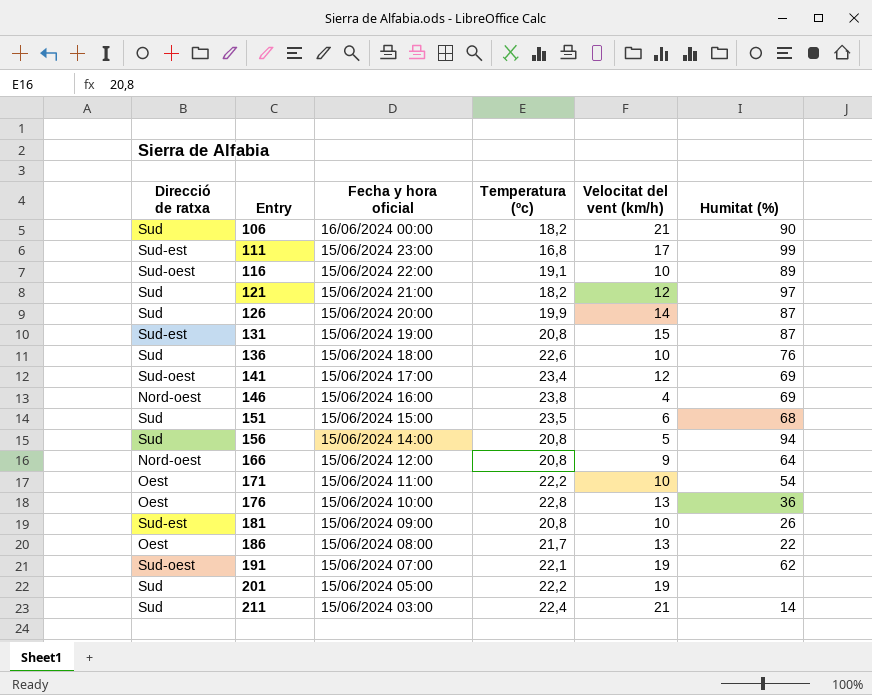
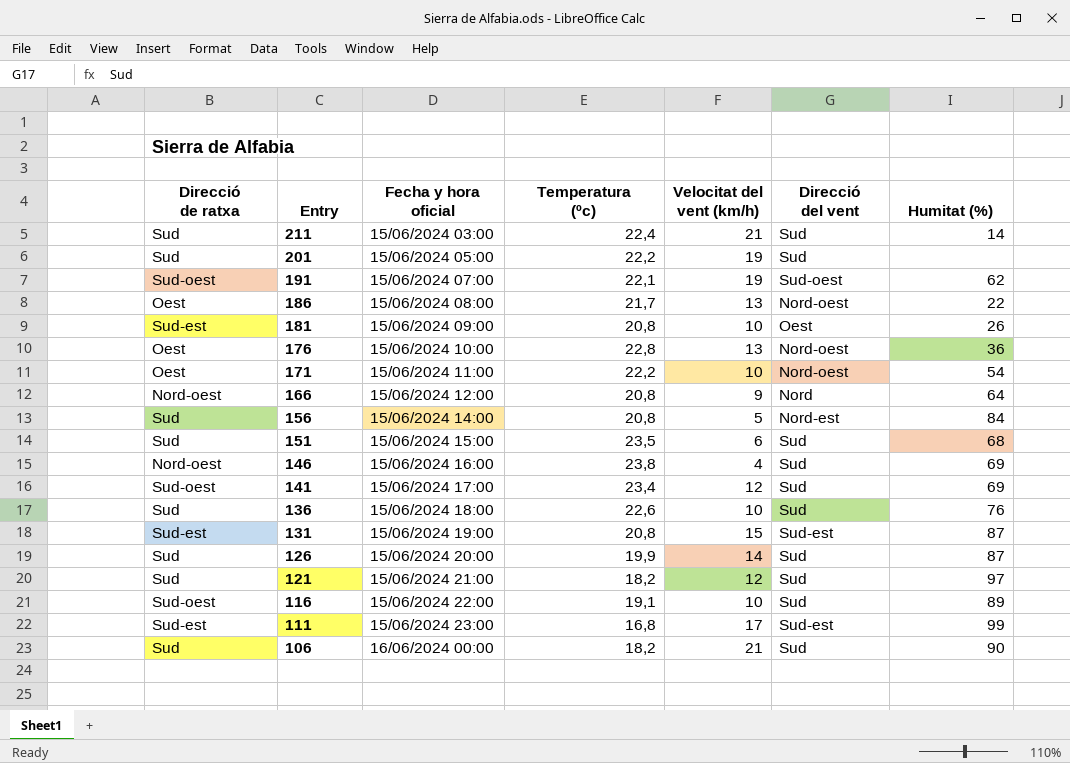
row order: Entry ascending -> Entry descending
column Direcció del vent | position: none -> 6
156 | Humitat (%): 94 -> 84

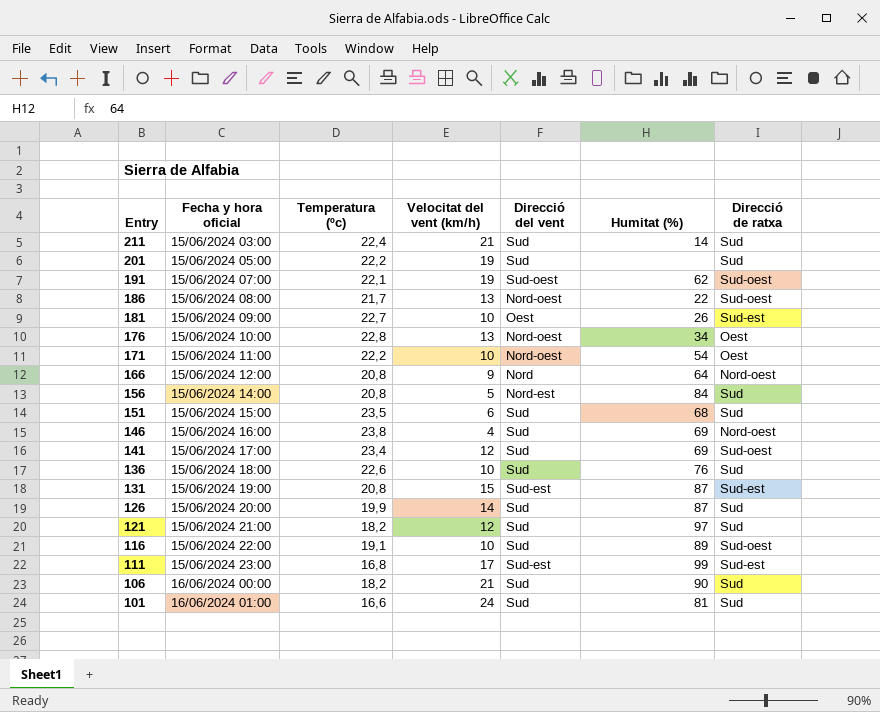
column Direcció de ratxa | position: 1 -> 7
186 | Direcció de ratxa: Oest -> Sud-oest
181 | Temperatura (ºc): 20,8 -> 22,7
176 | Humitat (%): 36 -> 34
row 101: none -> 16/06/2024 01:00 | 16,6 | 24 | Sud | 81 | Sud

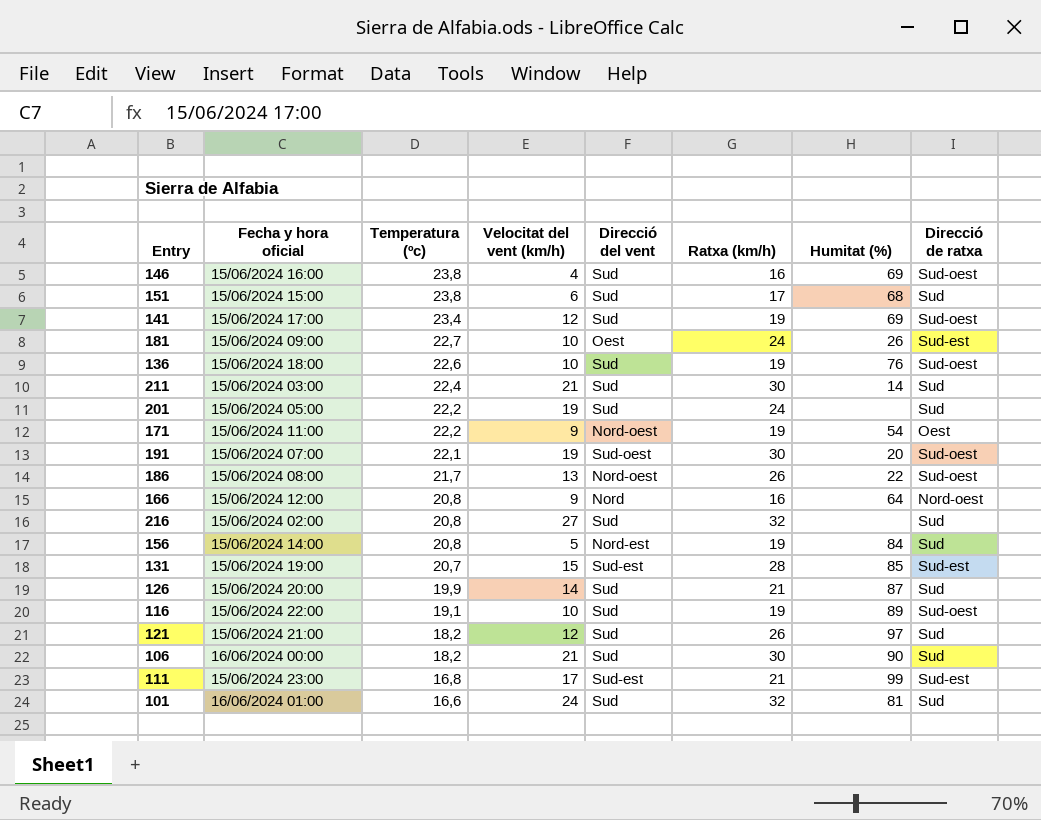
row order: Entry descending -> Temperatura (ºc) descending
column Ratxa (km/h) | position: none -> 6
row 176: 15/06/2024 10:00 | 22,8 | 13 | Nord-oest | 34 | Oest -> none
146 | Direcció de ratxa: Nord-oest -> Sud-oest
151 | Temperatura (ºc): 23,5 -> 23,8
136 | Direcció de ratxa: Sud -> Sud-oest
171 | Velocitat del vent (km/h): 10 -> 9
191 | Humitat (%): 62 -> 20
row 216: none -> 15/06/2024 02:00 | 20,8 | 27 | Sud | 32 | none | Sud
131 | Temperatura (ºc): 20,8 -> 20,7
131 | Humitat (%): 87 -> 85

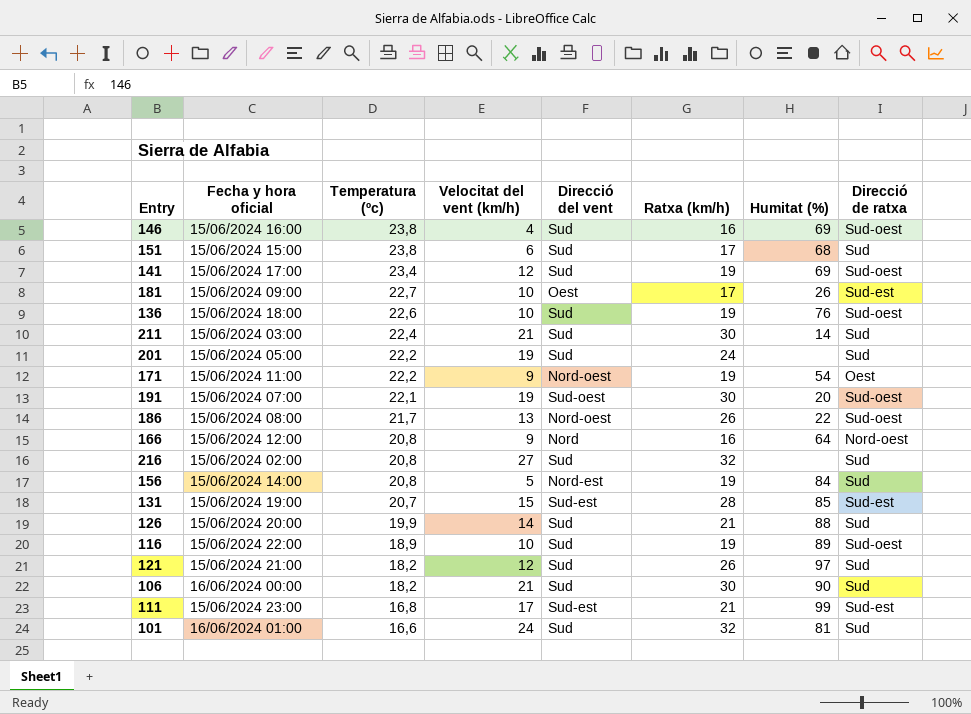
181 | Ratxa (km/h): 24 -> 17
126 | Humitat (%): 87 -> 88
116 | Temperatura (ºc): 19,1 -> 18,9

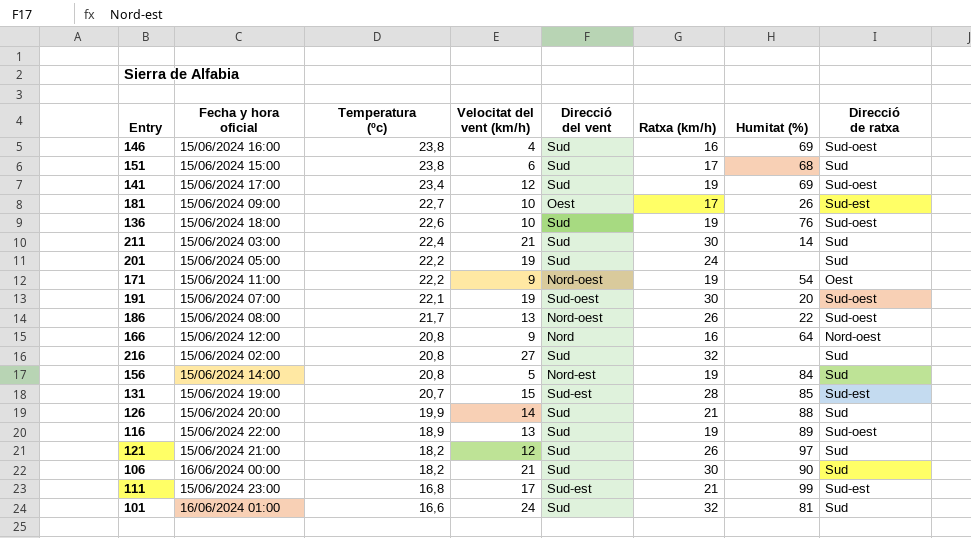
116 | Velocitat del vent (km/h): 10 -> 13

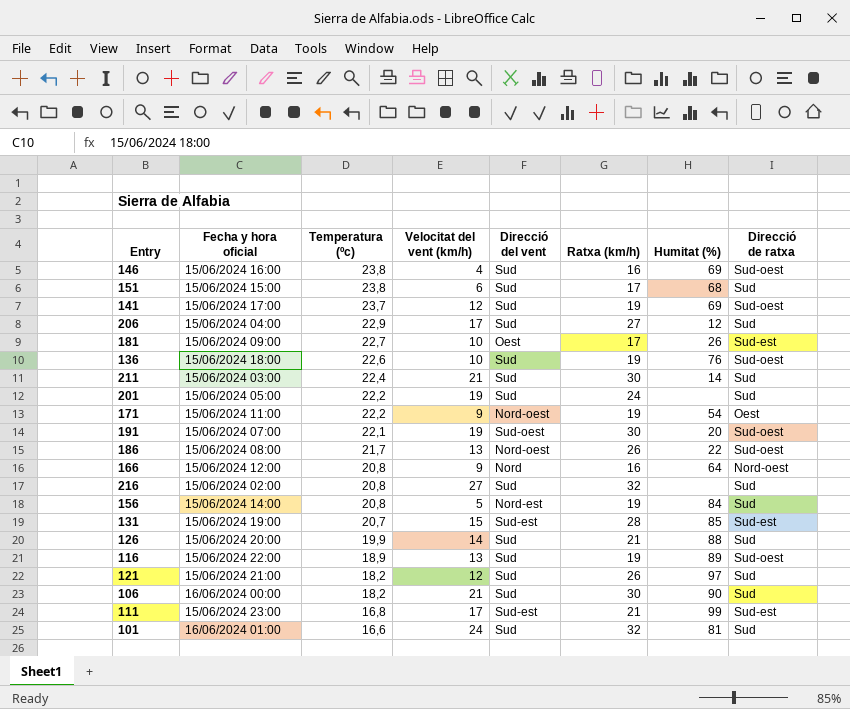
141 | Temperatura (ºc): 23,4 -> 23,7
row 206: none -> 15/06/2024 04:00 | 22,9 | 17 | Sud | 27 | 12 | Sud

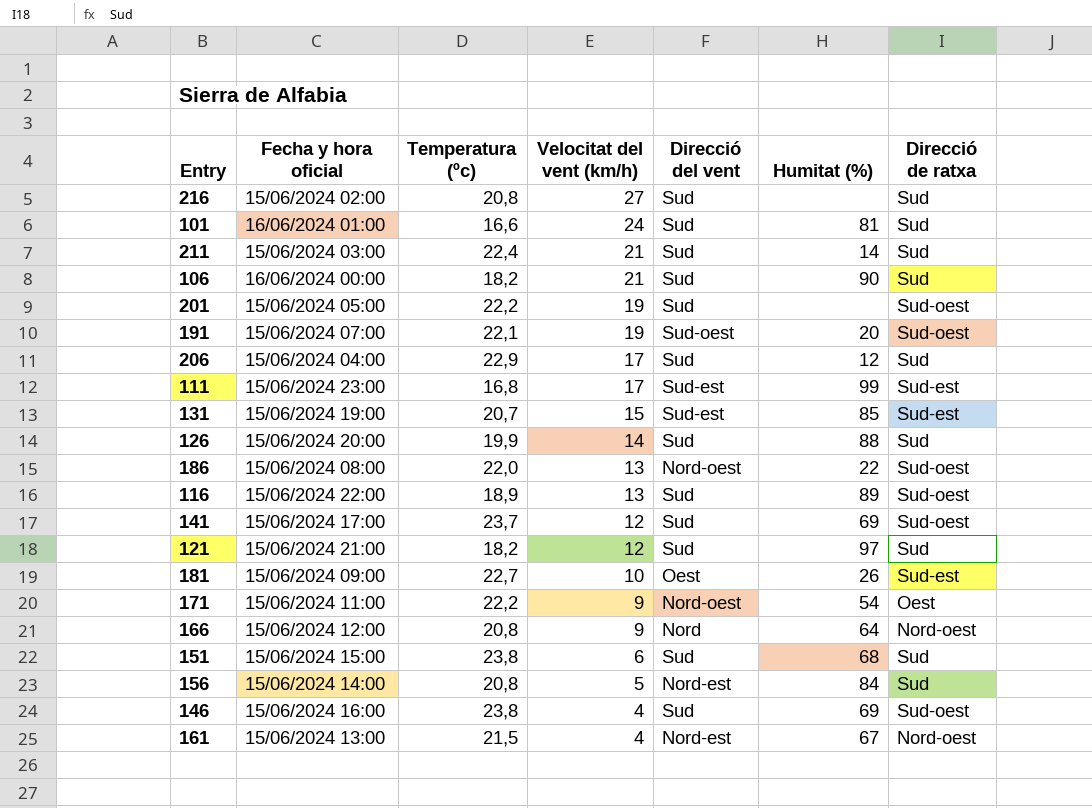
row order: Temperatura (ºc) descending -> Velocitat del vent (km/h) descending
column Ratxa (km/h) | position: 6 -> none
row 136: 15/06/2024 18:00 | 22,6 | 10 | Sud | 19 | 76 | Sud-oest -> none
201 | Direcció de ratxa: Sud -> Sud-oest
186 | Temperatura (ºc): 21,7 -> 22,0
row 161: none -> 15/06/2024 13:00 | 21,5 | 4 | Nord-est | 67 | Nord-oest

